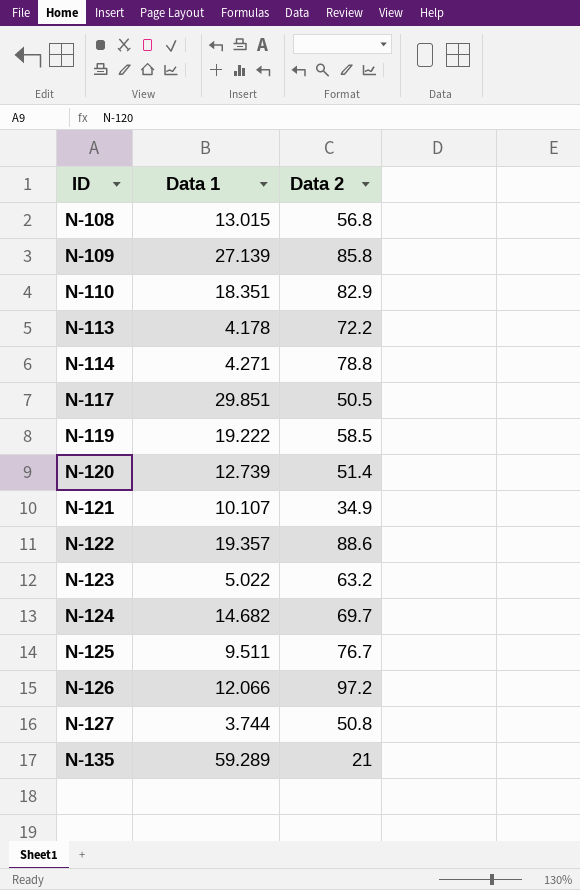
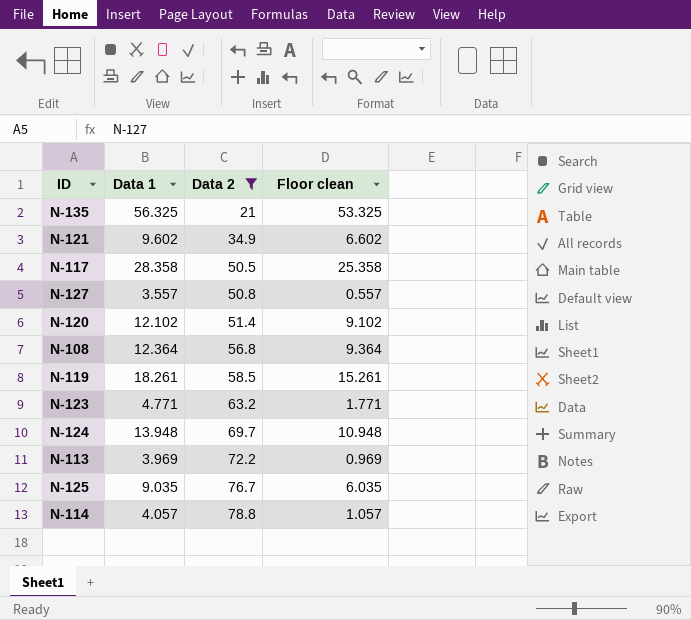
filter: none -> Data 2 <= 78.8
row order: ID ascending -> Data 2 ascending
column Floor clean | formula: none -> [Data 1] - 3
N-135 | Data 1: 59.289 -> 56.325
N-121 | Data 1: 10.107 -> 9.602
N-117 | Data 1: 29.851 -> 28.358
N-127 | Data 1: 3.744 -> 3.557
N-120 | Data 1: 12.739 -> 12.102
N-108 | Data 1: 13.015 -> 12.364
N-119 | Data 1: 19.222 -> 18.261
N-123 | Data 1: 5.022 -> 4.771
N-124 | Data 1: 14.682 -> 13.948
N-113 | Data 1: 4.178 -> 3.969
N-125 | Data 1: 9.511 -> 9.035
N-114 | Data 1: 4.271 -> 4.057

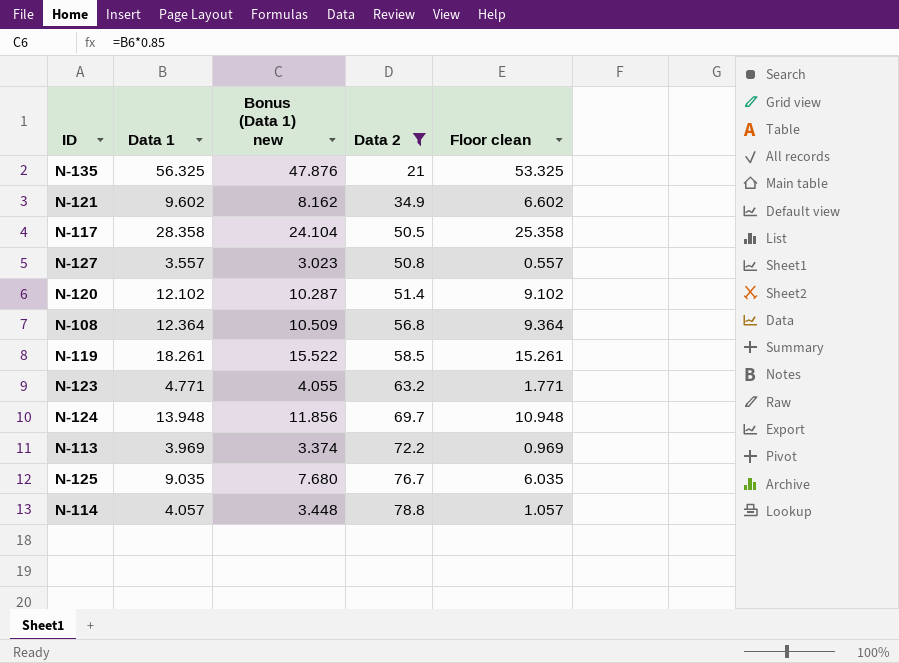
column Bonus (Data 1) new | formula: none -> [Data 1] * 0.85

